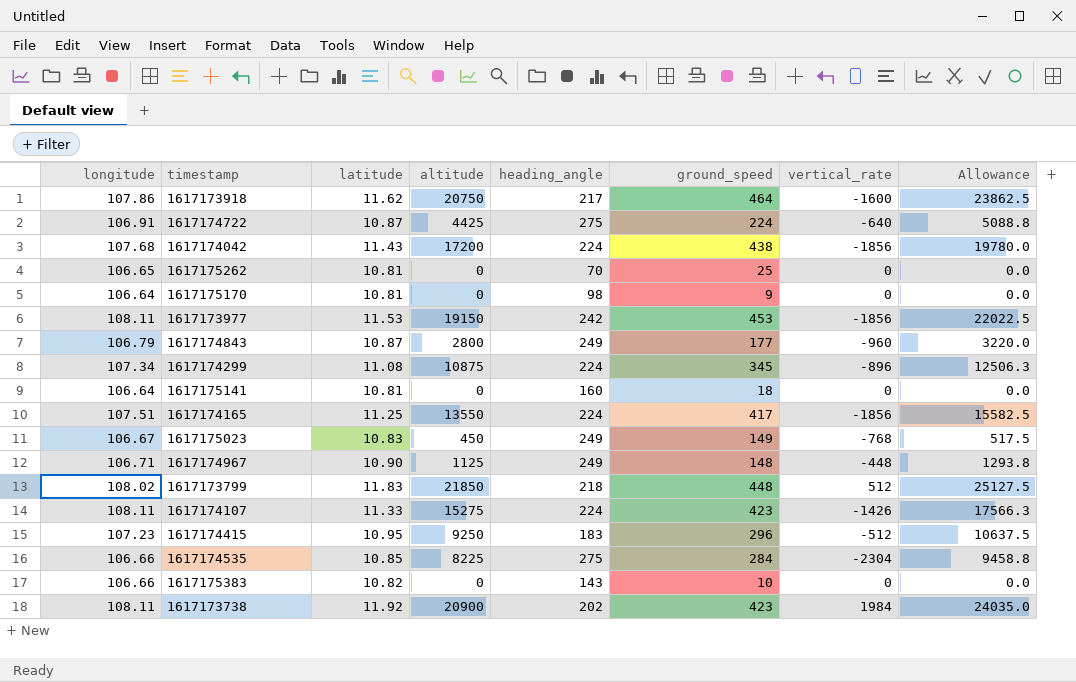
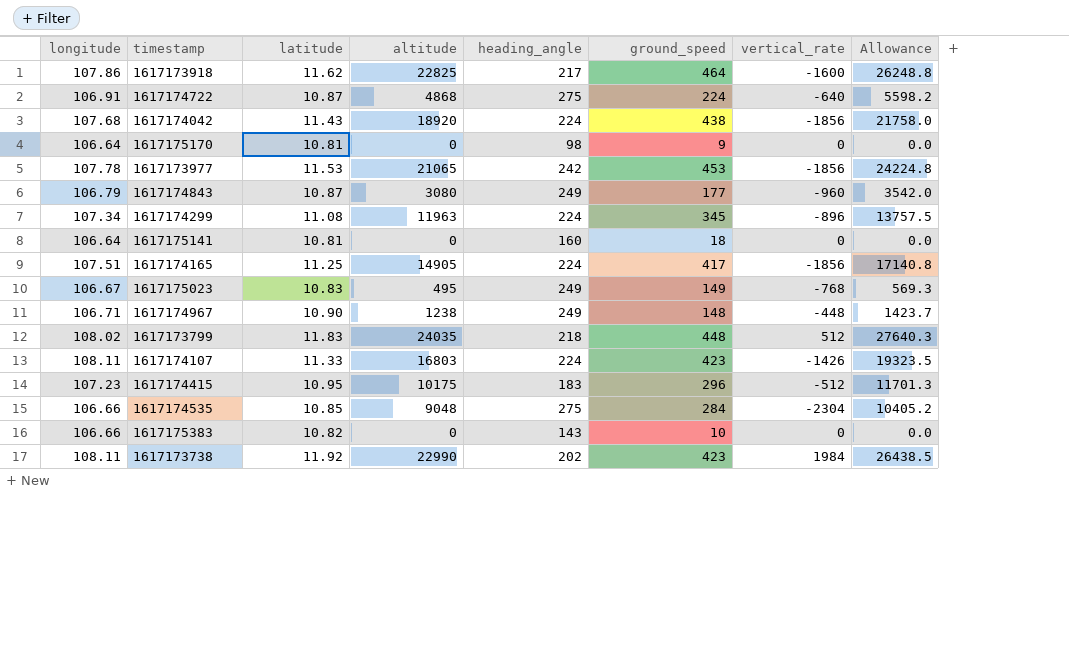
row 1617175262: 106.65 | 10.81 | 0 | 70 | 25 | 0 | 0.0 -> none
1617173918 | altitude: 20750 -> 22825
1617173918 | Allowance: 23862.5 -> 26248.8
1617174722 | altitude: 4425 -> 4868
1617174722 | Allowance: 5088.8 -> 5598.2
1617174042 | altitude: 17200 -> 18920
1617174042 | Allowance: 19780.0 -> 21758.0
1617173977 | longitude: 108.11 -> 107.78
1617173977 | altitude: 19150 -> 21065
1617173977 | Allowance: 22022.5 -> 24224.8
1617174843 | altitude: 2800 -> 3080
1617174843 | Allowance: 3220.0 -> 3542.0
1617174299 | altitude: 10875 -> 11963
1617174299 | Allowance: 12506.3 -> 13757.5
1617174165 | altitude: 13550 -> 14905
1617174165 | Allowance: 15582.5 -> 17140.8
1617175023 | altitude: 450 -> 495
1617175023 | Allowance: 517.5 -> 569.3
1617174967 | altitude: 1125 -> 1238
1617174967 | Allowance: 1293.8 -> 1423.7
1617173799 | altitude: 21850 -> 24035
1617173799 | Allowance: 25127.5 -> 27640.3
1617174107 | altitude: 15275 -> 16803
1617174107 | Allowance: 17566.3 -> 19323.5
1617174415 | altitude: 9250 -> 10175
1617174415 | Allowance: 10637.5 -> 11701.3
1617174535 | altitude: 8225 -> 9048
1617174535 | Allowance: 9458.8 -> 10405.2
1617173738 | altitude: 20900 -> 22990
1617173738 | Allowance: 24035.0 -> 26438.5

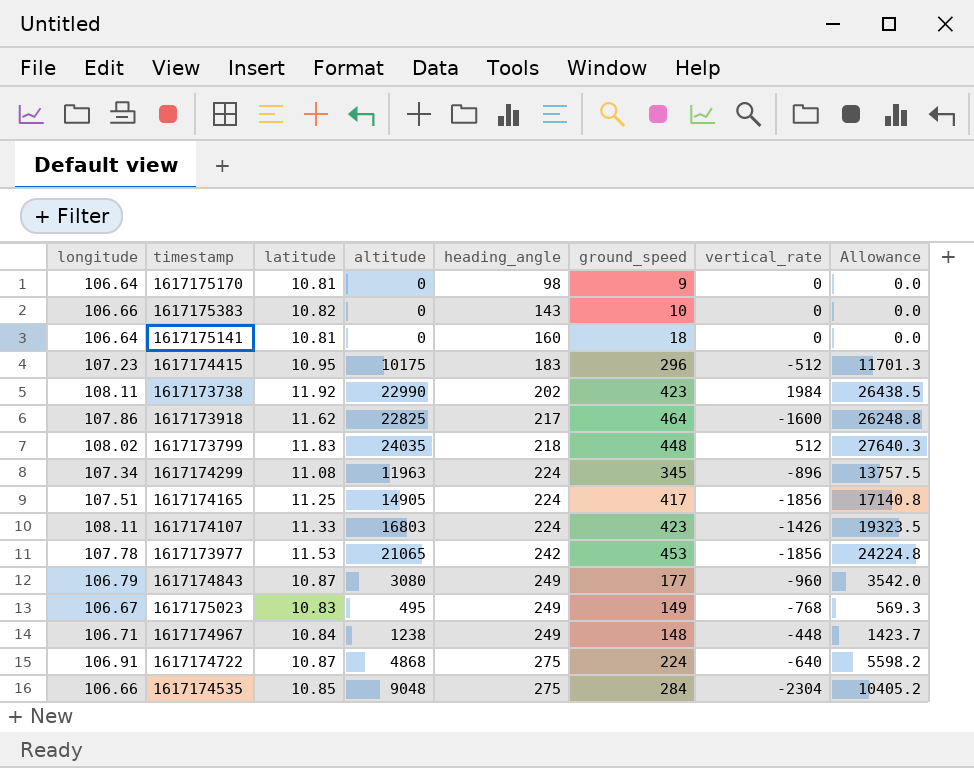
row order: none -> heading_angle ascending
row 1617174042: 107.68 | 11.43 | 18920 | 224 | 438 | -1856 | 21758.0 -> none
1617174967 | latitude: 10.90 -> 10.84

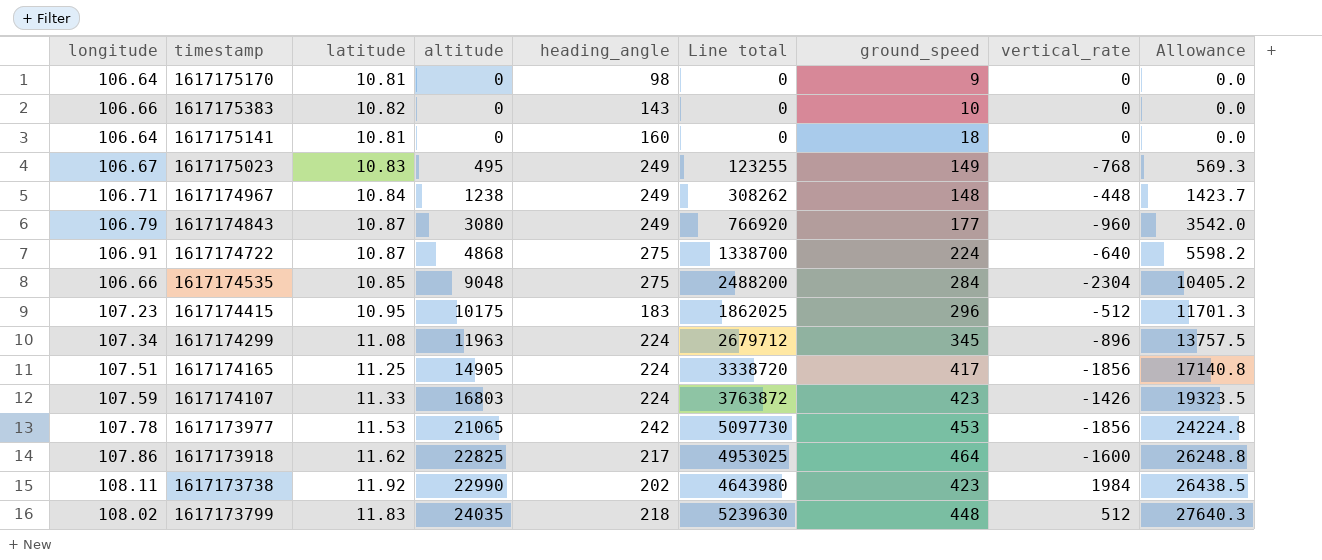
row order: heading_angle ascending -> altitude ascending
column Line total | formula: none -> [altitude] * [heading_angle]
1617174107 | longitude: 108.11 -> 107.59

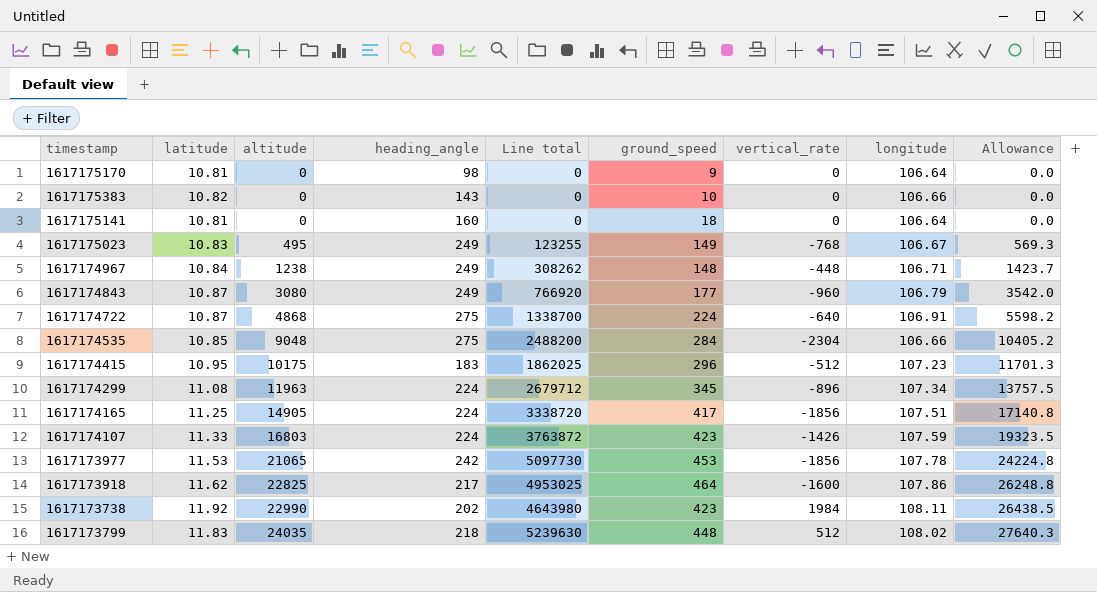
column longitude | position: 1 -> 8

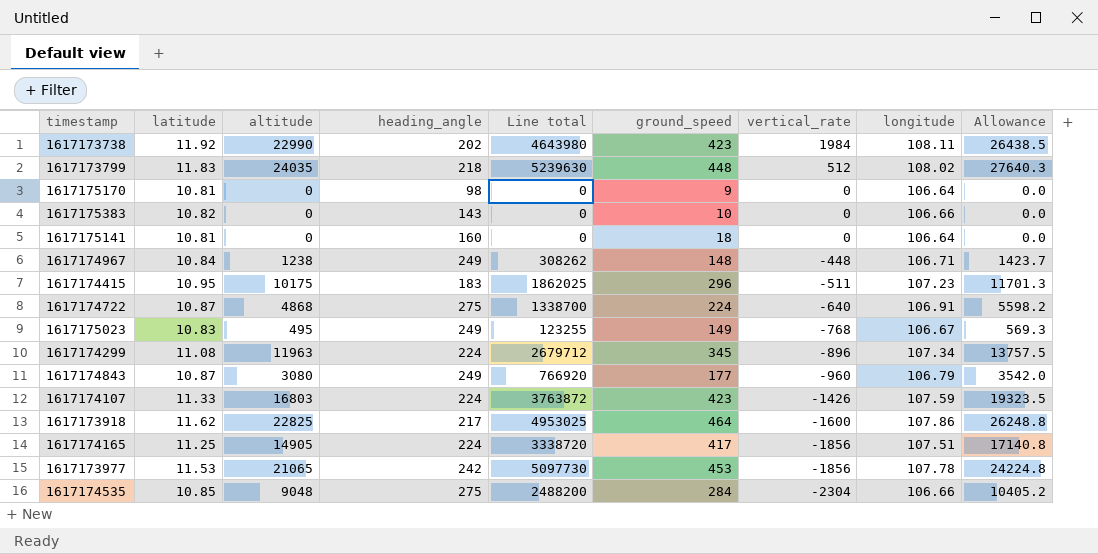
row order: altitude ascending -> vertical_rate descending
1617174415 | vertical_rate: -512 -> -511

